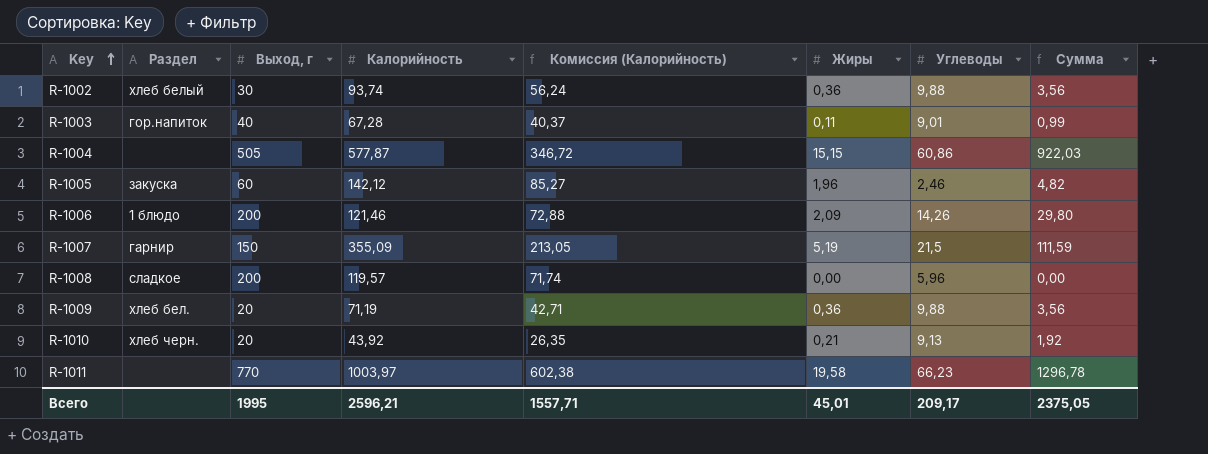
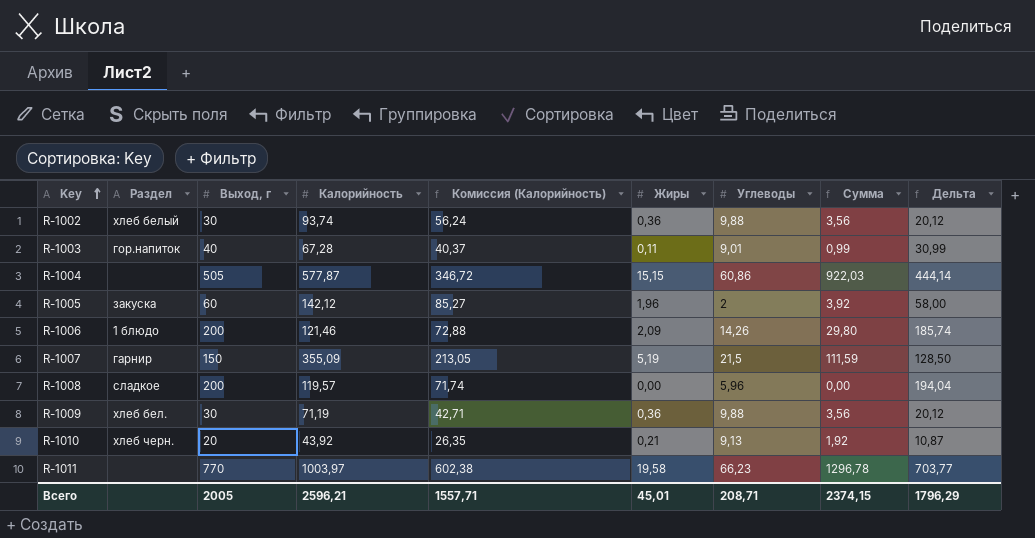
column Дельта | formula: none -> [Выход, г] - [Углеводы]
R-1005 | Углеводы: 2,46 -> 2
R-1005 | Сумма: 4,82 -> 3,92
R-1009 | Выход, г: 20 -> 30
Всего | Выход, г: 1995 -> 2005
Всего | Углеводы: 209,17 -> 208,71
Всего | Сумма: 2375,05 -> 2374,15

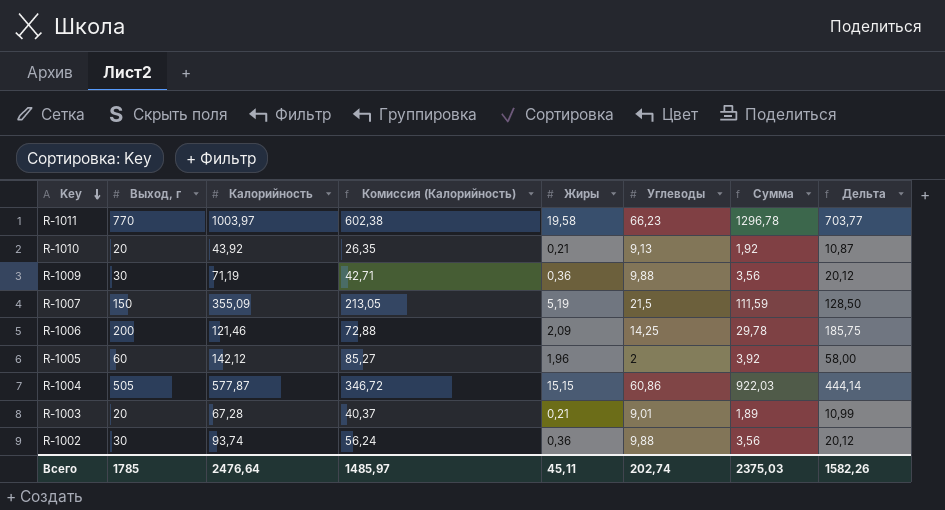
row order: Key ascending -> Key descending
column Раздел | position: 2 -> none
row R-1008: сладкое | 200 | 119,57 | 71,74 | 0,00 | 5,96 | 0,00 | 194,04 -> none
R-1006 | Углеводы: 14,26 -> 14,25
R-1006 | Сумма: 29,80 -> 29,78
R-1006 | Дельта: 185,74 -> 185,75
R-1003 | Выход, г: 40 -> 20
R-1003 | Жиры: 0,11 -> 0,21
R-1003 | Сумма: 0,99 -> 1,89
R-1003 | Дельта: 30,99 -> 10,99
Всего | Выход, г: 2005 -> 1785
Всего | Калорийность: 2596,21 -> 2476,64
Всего | Комиссия (Калорийность): 1557,71 -> 1485,97
Всего | Жиры: 45,01 -> 45,11
Всего | Углеводы: 208,71 -> 202,74
Всего | Сумма: 2374,15 -> 2375,03
Всего | Дельта: 1796,29 -> 1582,26

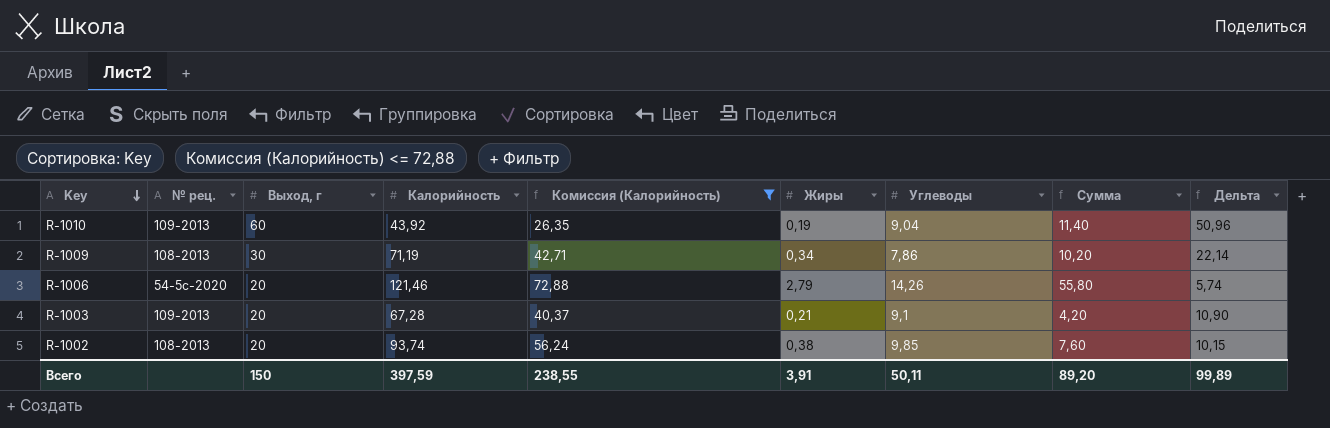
filter: none -> Комиссия (Калорийность) <= 72,88
column № рец. | position: none -> 2
column Сумма | formula: [Жиры] * [Углеводы] -> [Выход, г] * [Жиры]
R-1010 | Выход, г: 20 -> 60
R-1010 | Жиры: 0,21 -> 0,19
R-1010 | Углеводы: 9,13 -> 9,04
R-1010 | Дельта: 10,87 -> 50,96
R-1009 | Жиры: 0,36 -> 0,34
R-1009 | Углеводы: 9,88 -> 7,86
R-1009 | Дельта: 20,12 -> 22,14
R-1006 | Выход, г: 200 -> 20
R-1006 | Жиры: 2,09 -> 2,79
R-1006 | Углеводы: 14,25 -> 14,26
R-1006 | Дельта: 185,75 -> 5,74
R-1003 | Углеводы: 9,01 -> 9,1
R-1003 | Дельта: 10,99 -> 10,90
R-1002 | Выход, г: 30 -> 20
R-1002 | Жиры: 0,36 -> 0,38
R-1002 | Углеводы: 9,88 -> 9,85
R-1002 | Дельта: 20,12 -> 10,15
Всего | Выход, г: 1785 -> 150
Всего | Калорийность: 2476,64 -> 397,59
Всего | Комиссия (Калорийность): 1485,97 -> 238,55
Всего | Жиры: 45,11 -> 3,91
Всего | Углеводы: 202,74 -> 50,11
Всего | Сумма: 2375,03 -> 89,20
Всего | Дельта: 1582,26 -> 99,89

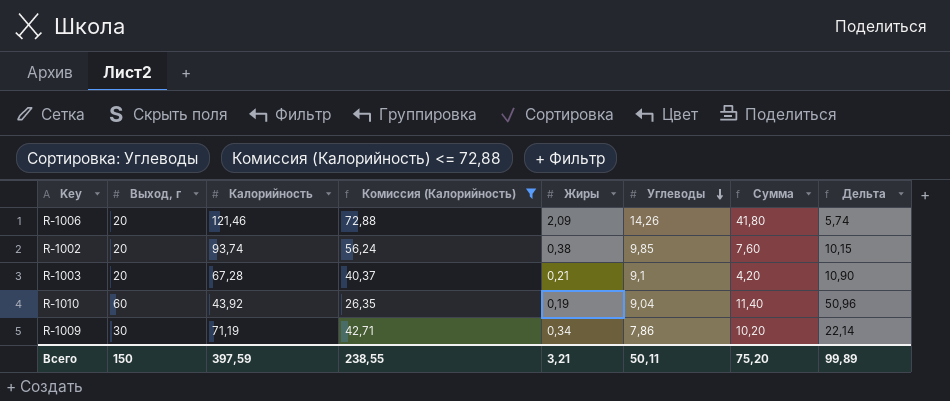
row order: Key descending -> Углеводы descending
column № рец. | position: 2 -> none
R-1006 | Жиры: 2,79 -> 2,09
R-1006 | Сумма: 55,80 -> 41,80
Всего | Жиры: 3,91 -> 3,21
Всего | Сумма: 89,20 -> 75,20

